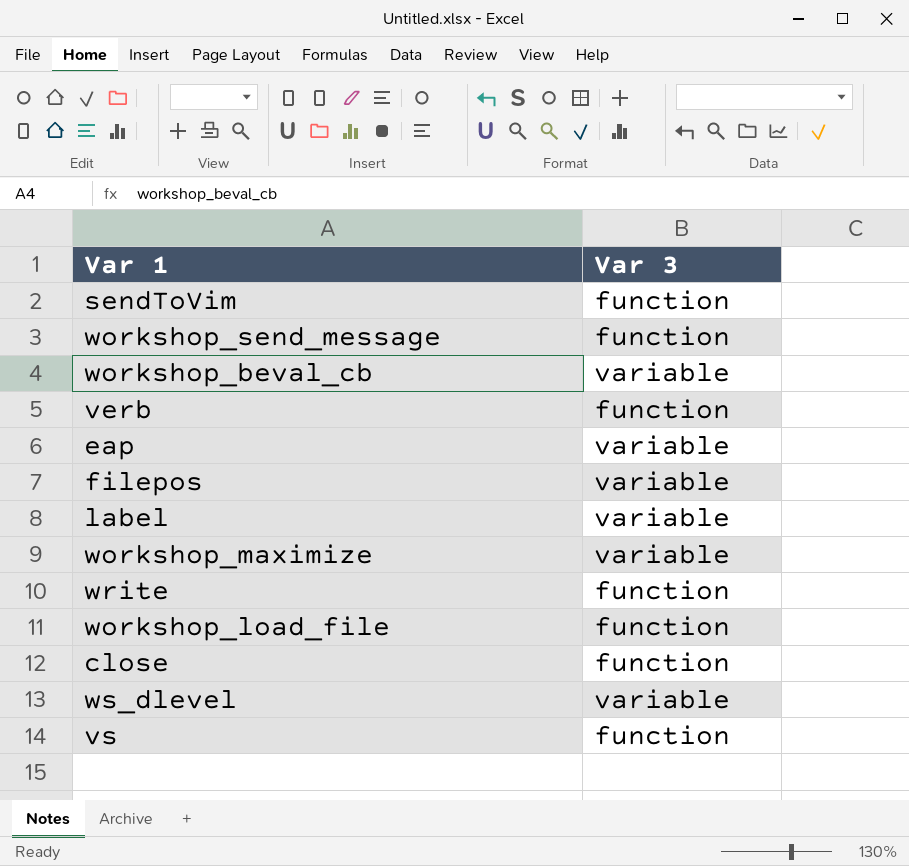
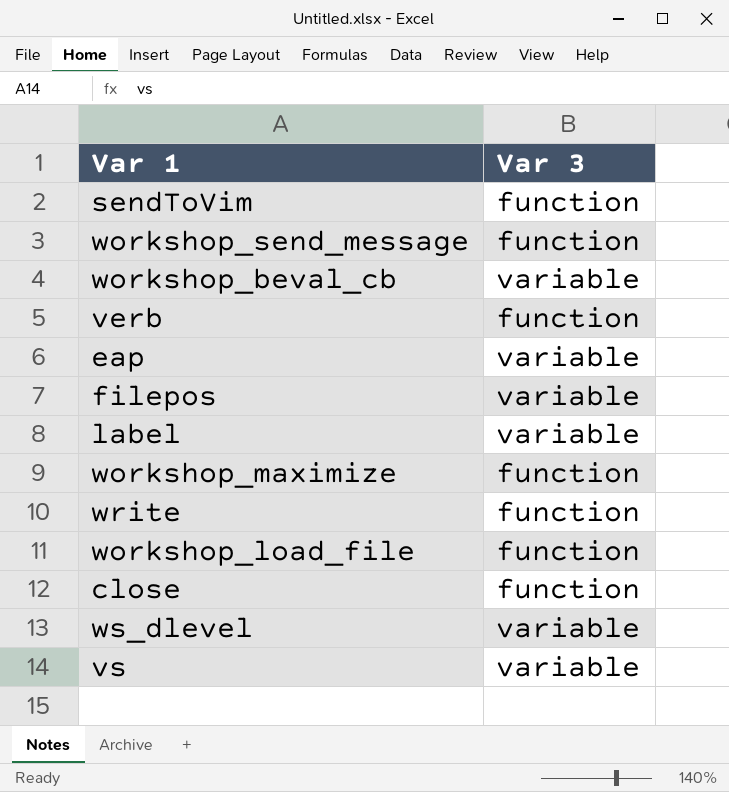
workshop_maximize | Var 3: variable -> function
vs | Var 3: function -> variable

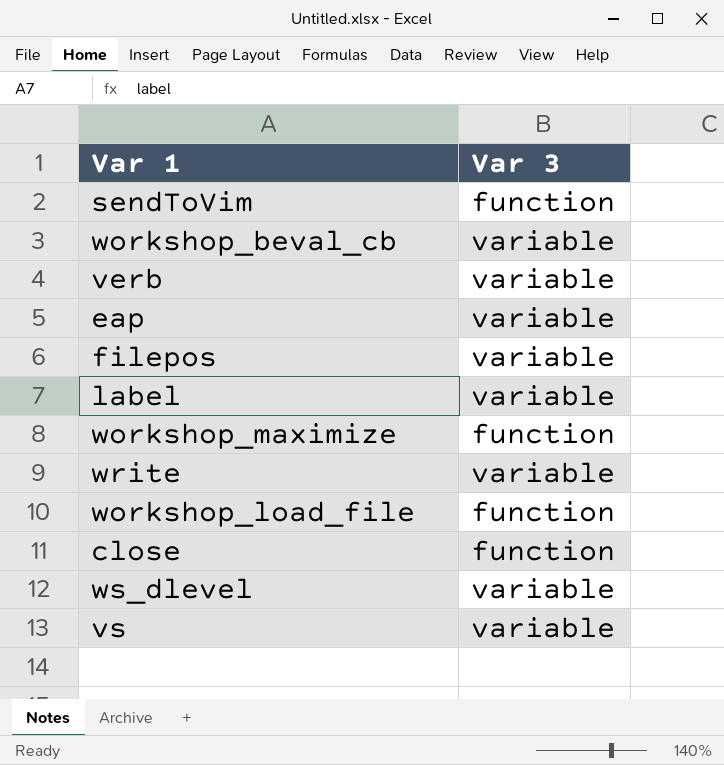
row workshop_send_message: function -> none
verb | Var 3: function -> variable
write | Var 3: function -> variable

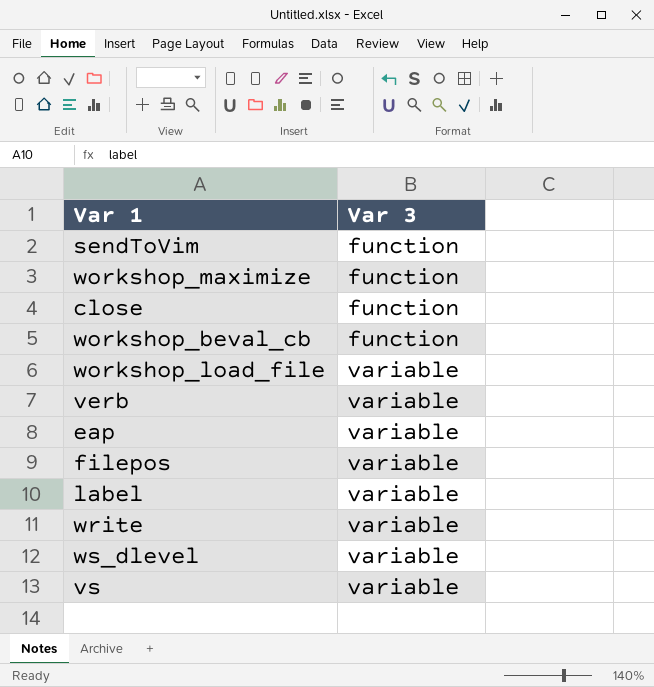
row order: none -> Var 3 ascending
workshop_beval_cb | Var 3: variable -> function
workshop_load_file | Var 3: function -> variable

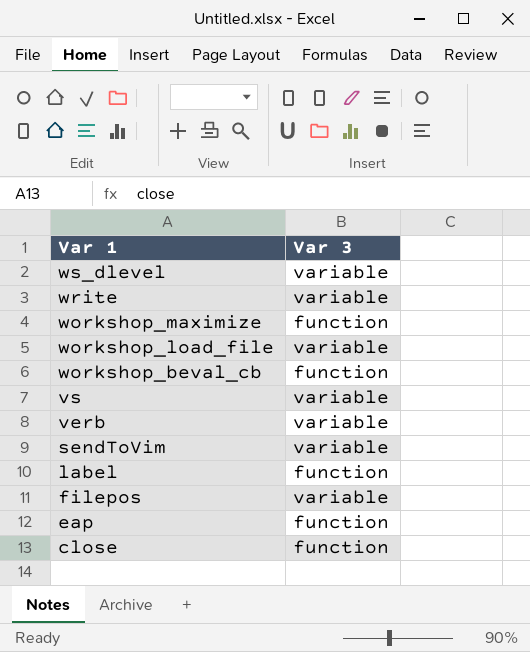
row order: Var 3 ascending -> Var 1 descending
sendToVim | Var 3: function -> variable
label | Var 3: variable -> function
eap | Var 3: variable -> function

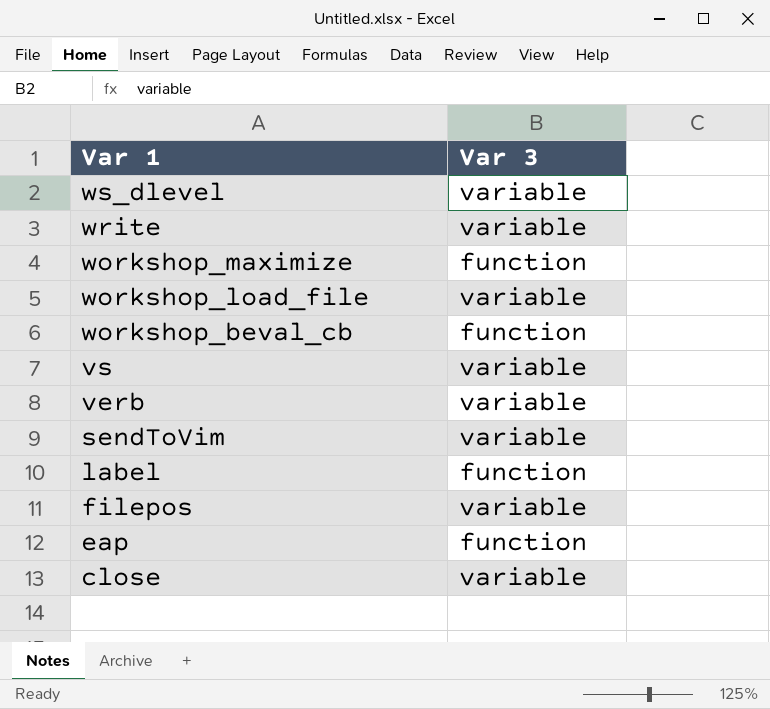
close | Var 3: function -> variable

